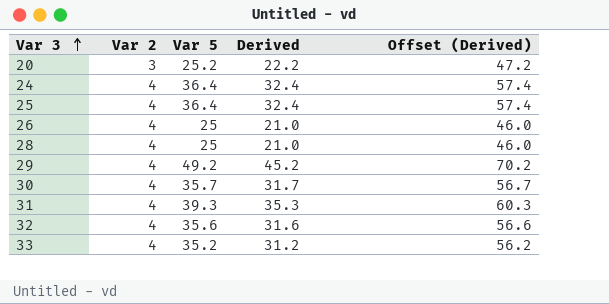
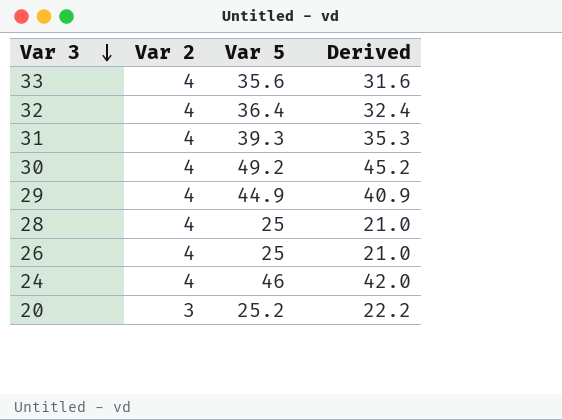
row order: Var 3 ascending -> Var 3 descending
column Offset (Derived) | formula: [Derived] + 25 -> none
row 25: 4 | 36.4 | 32.4 | 57.4 -> none
33 | Var 5: 35.2 -> 35.6
33 | Derived: 31.2 -> 31.6
32 | Var 5: 35.6 -> 36.4
32 | Derived: 31.6 -> 32.4
30 | Var 5: 35.7 -> 49.2
30 | Derived: 31.7 -> 45.2
29 | Var 5: 49.2 -> 44.9
29 | Derived: 45.2 -> 40.9
24 | Var 5: 36.4 -> 46
24 | Derived: 32.4 -> 42.0

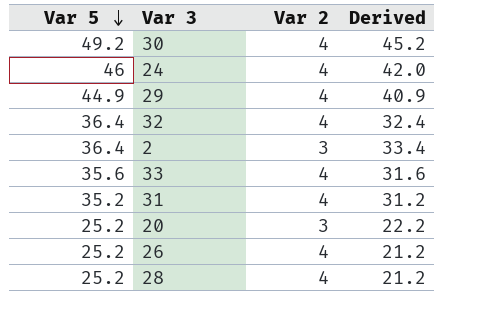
row order: Var 3 descending -> Var 5 descending
column Var 5 | position: 3 -> 1
row 2: none -> 36.4 | 3 | 33.4
31 | Var 5: 39.3 -> 35.2
31 | Derived: 35.3 -> 31.2
26 | Var 5: 25 -> 25.2
26 | Derived: 21.0 -> 21.2
28 | Var 5: 25 -> 25.2
28 | Derived: 21.0 -> 21.2

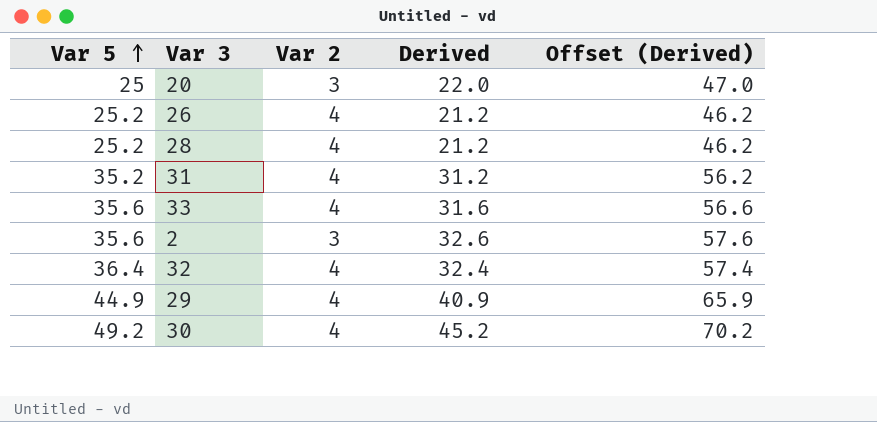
row order: Var 5 descending -> Var 5 ascending
column Offset (Derived) | formula: none -> [Derived] + 25
row 24: 46 | 4 | 42.0 -> none
20 | Var 5: 25.2 -> 25
20 | Derived: 22.2 -> 22.0
2 | Var 5: 36.4 -> 35.6
2 | Derived: 33.4 -> 32.6

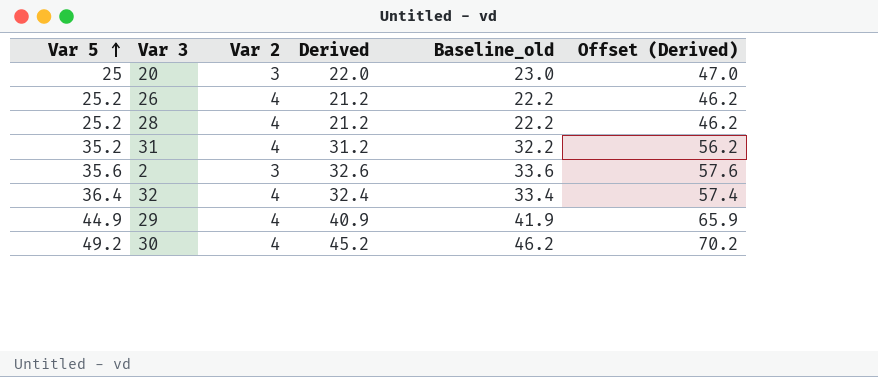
column Baseline_old | formula: none -> [Derived] + 1
row 33: 35.6 | 4 | 31.6 | 56.6 -> none

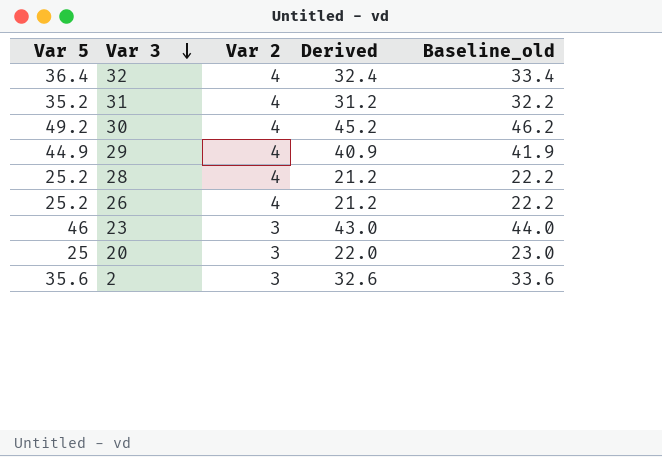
row order: Var 5 ascending -> Var 3 descending
column Offset (Derived) | formula: [Derived] + 25 -> none
row 23: none -> 46 | 3 | 43.0 | 44.0

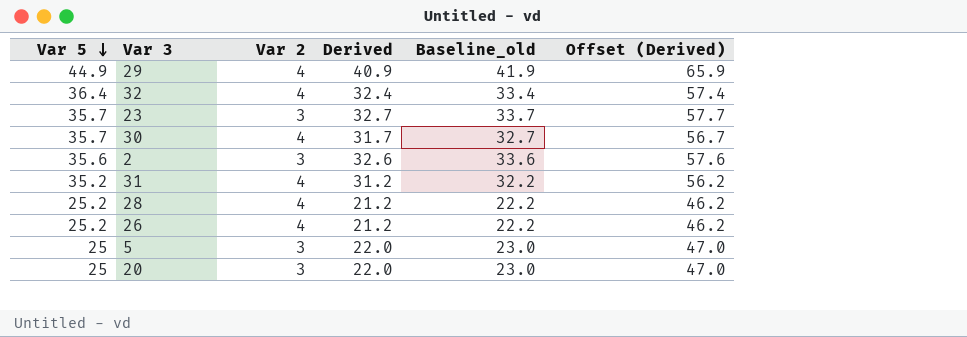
row order: Var 3 descending -> Var 5 descending
column Offset (Derived) | formula: none -> [Derived] + 25
23 | Var 5: 46 -> 35.7
23 | Derived: 43.0 -> 32.7
23 | Baseline_old: 44.0 -> 33.7
30 | Var 5: 49.2 -> 35.7
30 | Derived: 45.2 -> 31.7
30 | Baseline_old: 46.2 -> 32.7
row 5: none -> 25 | 3 | 22.0 | 23.0 | 47.0

